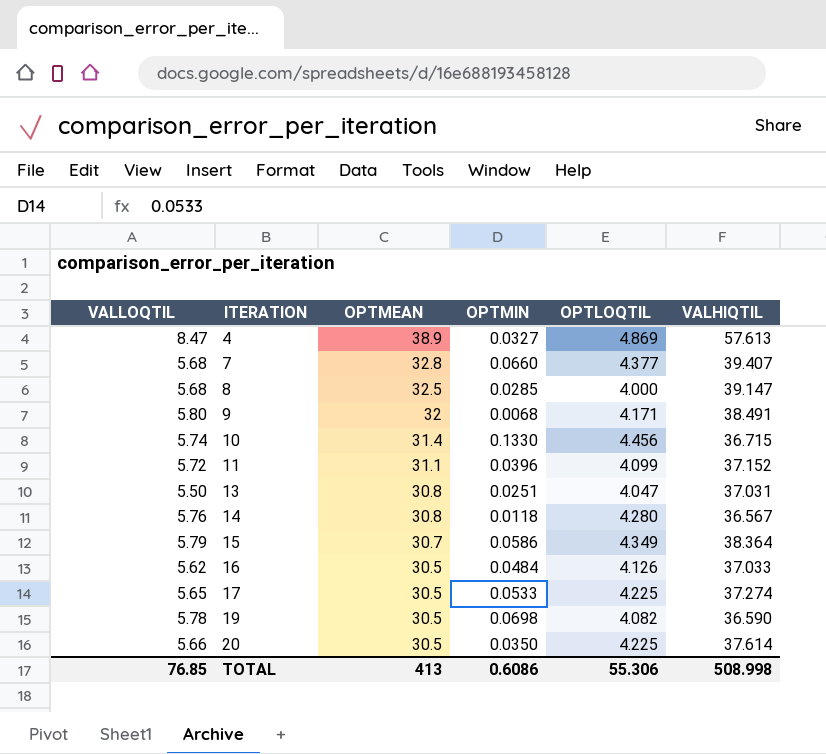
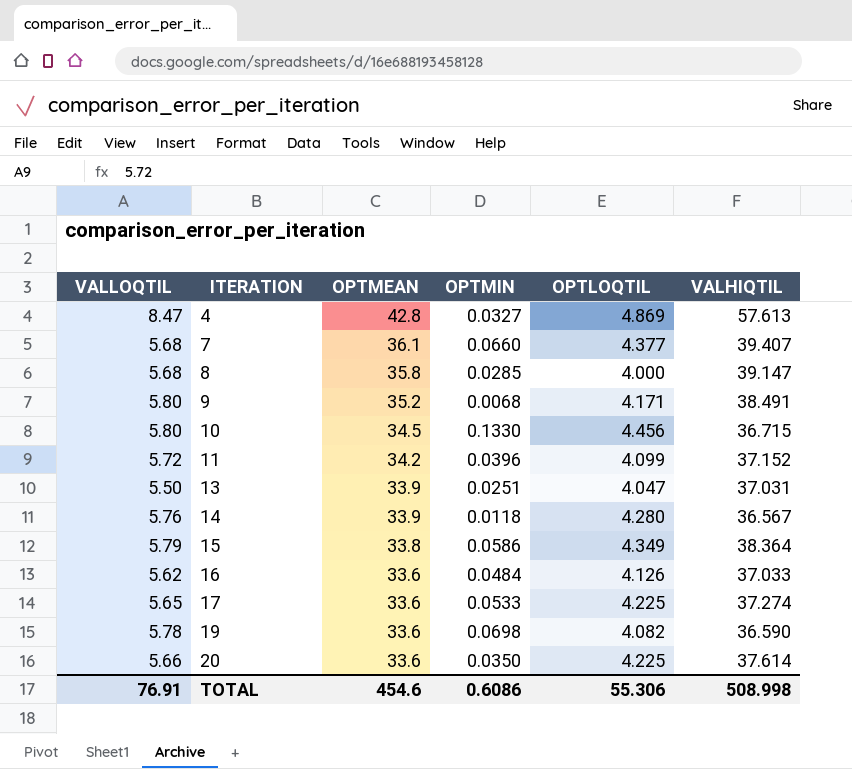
4 | OPTMEAN: 38.9 -> 42.8
7 | OPTMEAN: 32.8 -> 36.1
8 | OPTMEAN: 32.5 -> 35.8
9 | OPTMEAN: 32 -> 35.2
10 | VALLOQTIL: 5.74 -> 5.80
10 | OPTMEAN: 31.4 -> 34.5
11 | OPTMEAN: 31.1 -> 34.2
13 | OPTMEAN: 30.8 -> 33.9
14 | OPTMEAN: 30.8 -> 33.9
15 | OPTMEAN: 30.7 -> 33.8
16 | OPTMEAN: 30.5 -> 33.6
17 | OPTMEAN: 30.5 -> 33.6
19 | OPTMEAN: 30.5 -> 33.6
20 | OPTMEAN: 30.5 -> 33.6
TOTAL | VALLOQTIL: 76.85 -> 76.91
TOTAL | OPTMEAN: 413 -> 454.6

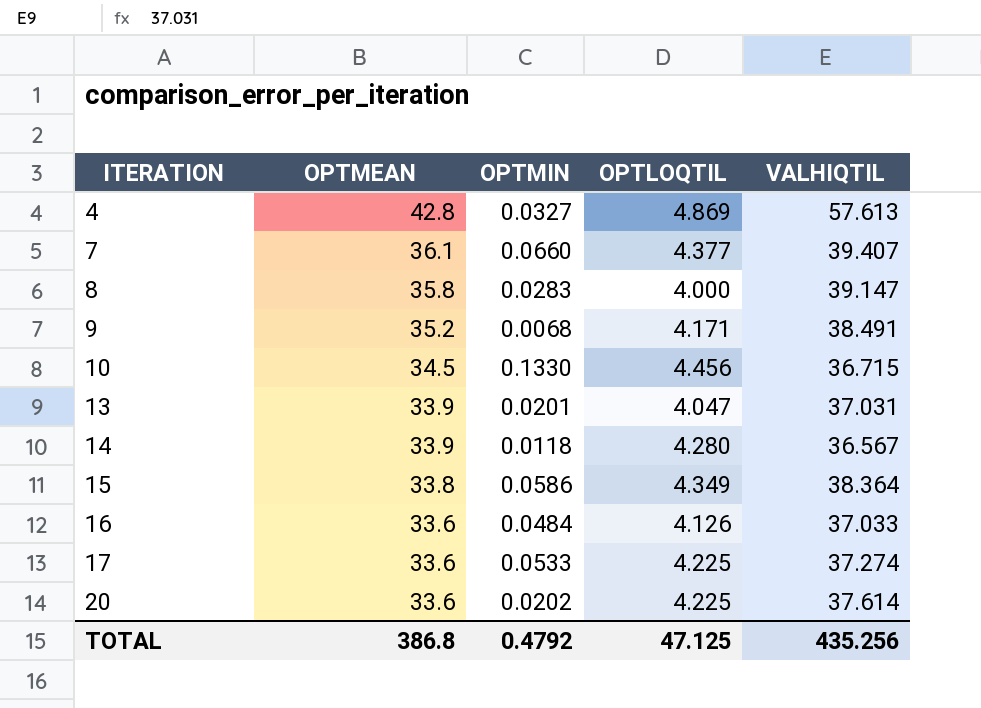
column VALLOQTIL | position: 1 -> none
row 11: 5.72 | 34.2 | 0.0396 | 4.099 | 37.152 -> none
row 19: 5.78 | 33.6 | 0.0698 | 4.082 | 36.590 -> none
8 | OPTMIN: 0.0285 -> 0.0283
13 | OPTMIN: 0.0251 -> 0.0201
20 | OPTMIN: 0.0350 -> 0.0202
TOTAL | OPTMEAN: 454.6 -> 386.8
TOTAL | OPTMIN: 0.6086 -> 0.4792
TOTAL | OPTLOQTIL: 55.306 -> 47.125
TOTAL | VALHIQTIL: 508.998 -> 435.256

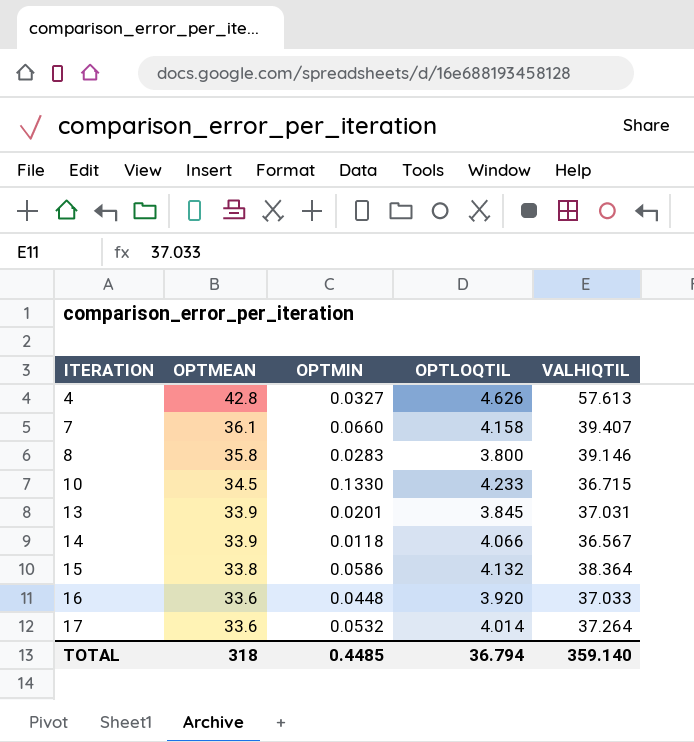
row 9: 35.2 | 0.0068 | 4.171 | 38.491 -> none
row 20: 33.6 | 0.0202 | 4.225 | 37.614 -> none
4 | OPTLOQTIL: 4.869 -> 4.626
7 | OPTLOQTIL: 4.377 -> 4.158
8 | OPTLOQTIL: 4.000 -> 3.800
8 | VALHIQTIL: 39.147 -> 39.146
10 | OPTLOQTIL: 4.456 -> 4.233
13 | OPTLOQTIL: 4.047 -> 3.845
14 | OPTLOQTIL: 4.280 -> 4.066
15 | OPTLOQTIL: 4.349 -> 4.132
16 | OPTMIN: 0.0484 -> 0.0448
16 | OPTLOQTIL: 4.126 -> 3.920
17 | OPTMIN: 0.0533 -> 0.0532
17 | OPTLOQTIL: 4.225 -> 4.014
17 | VALHIQTIL: 37.274 -> 37.264
TOTAL | OPTMEAN: 386.8 -> 318
TOTAL | OPTMIN: 0.4792 -> 0.4485
TOTAL | OPTLOQTIL: 47.125 -> 36.794
TOTAL | VALHIQTIL: 435.256 -> 359.140

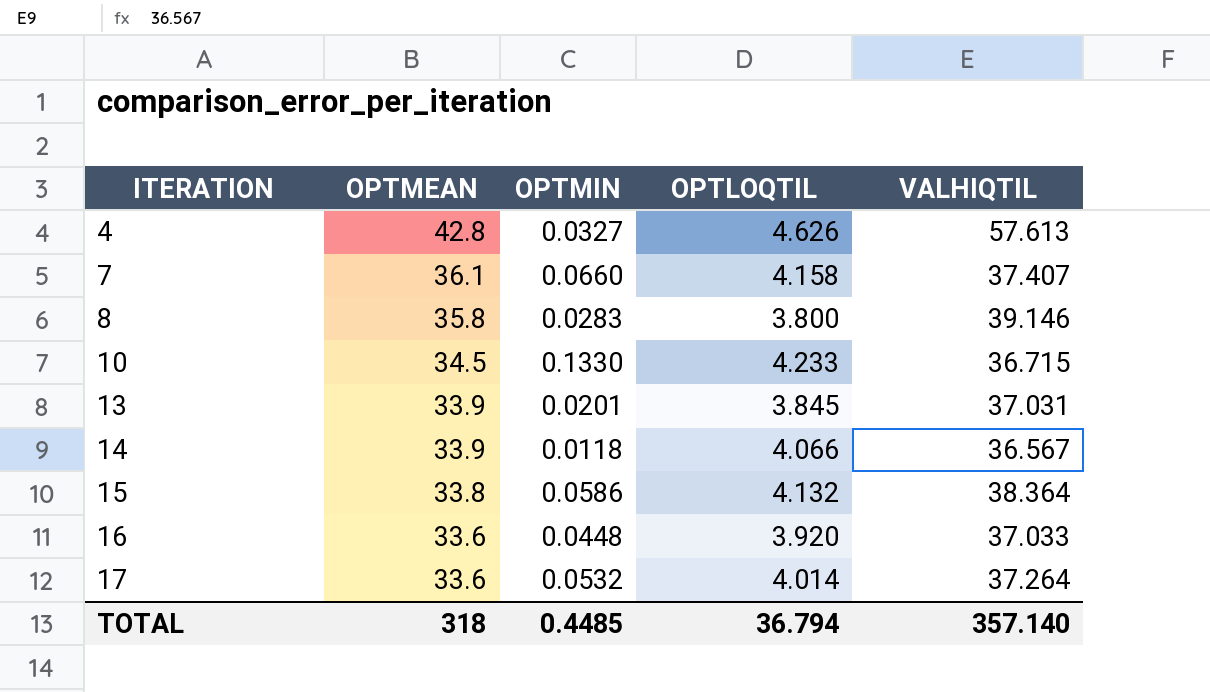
7 | VALHIQTIL: 39.407 -> 37.407
TOTAL | VALHIQTIL: 359.140 -> 357.140

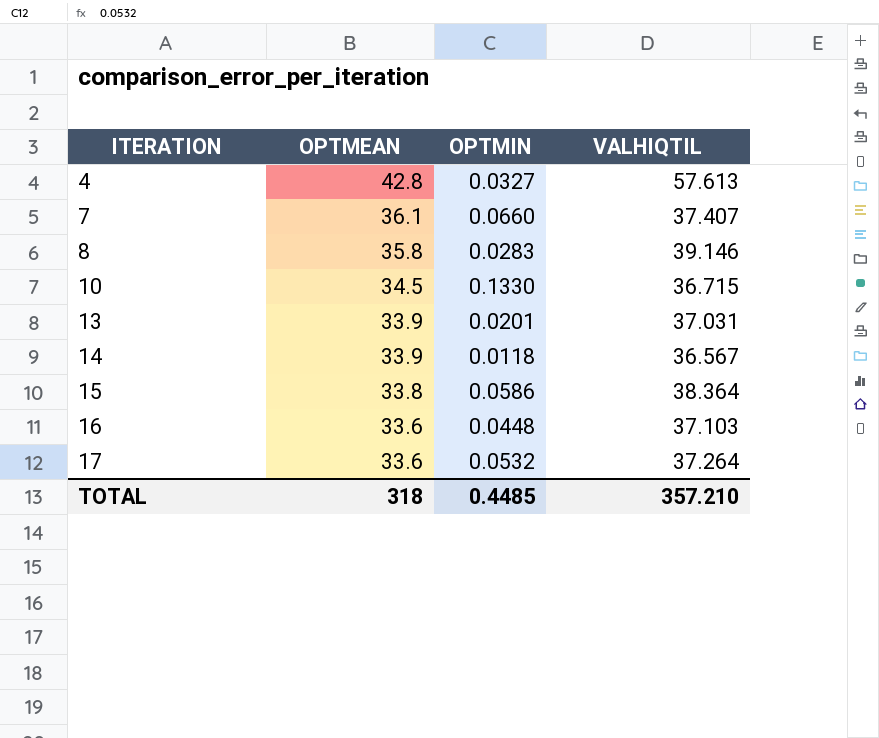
column OPTLOQTIL | position: 4 -> none
16 | VALHIQTIL: 37.033 -> 37.103
TOTAL | VALHIQTIL: 357.140 -> 357.210

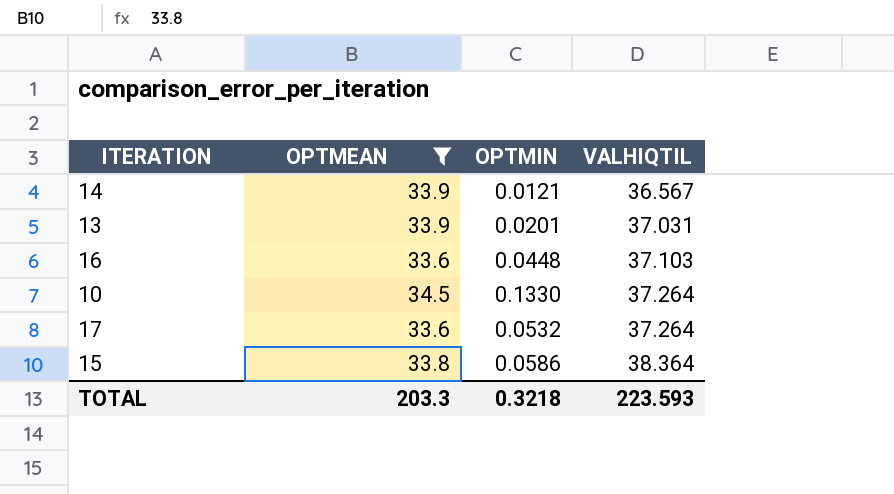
filter: none -> OPTMEAN <= 34.5
row order: ITERATION ascending -> VALHIQTIL ascending
14 | OPTMIN: 0.0118 -> 0.0121
10 | VALHIQTIL: 36.715 -> 37.264
TOTAL | OPTMEAN: 318 -> 203.3
TOTAL | OPTMIN: 0.4485 -> 0.3218
TOTAL | VALHIQTIL: 357.210 -> 223.593

